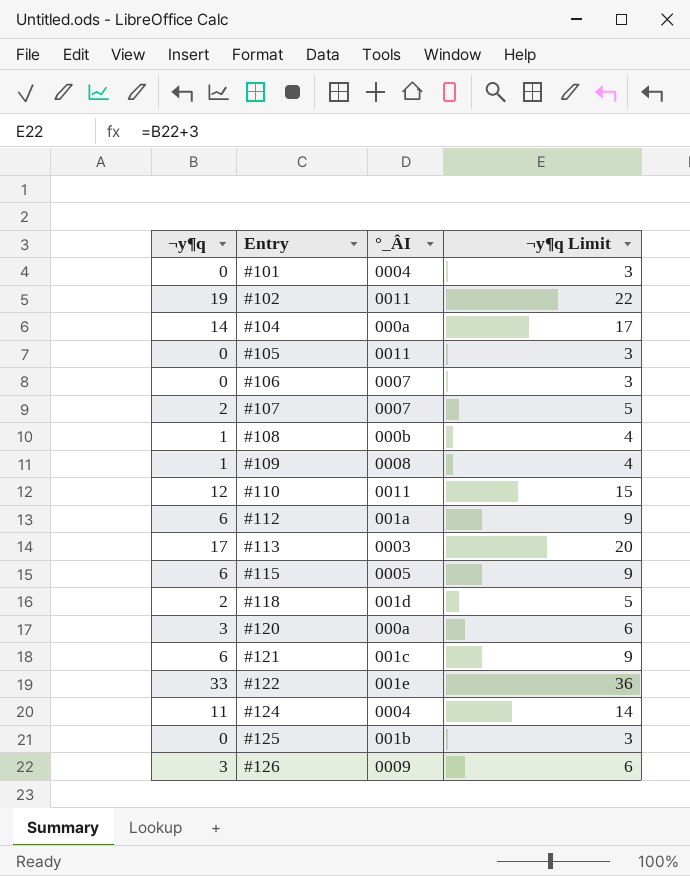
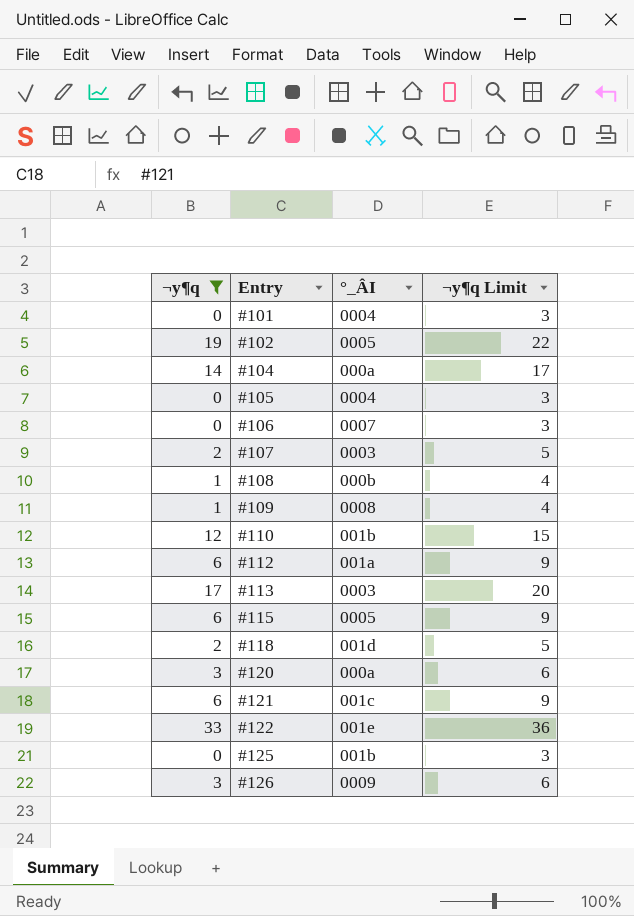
filter: none -> ¬y¶q != 11
#102 | °_ÂI: 0011 -> 0005
#105 | °_ÂI: 0011 -> 0004
#107 | °_ÂI: 0007 -> 0003
#110 | °_ÂI: 0011 -> 001b

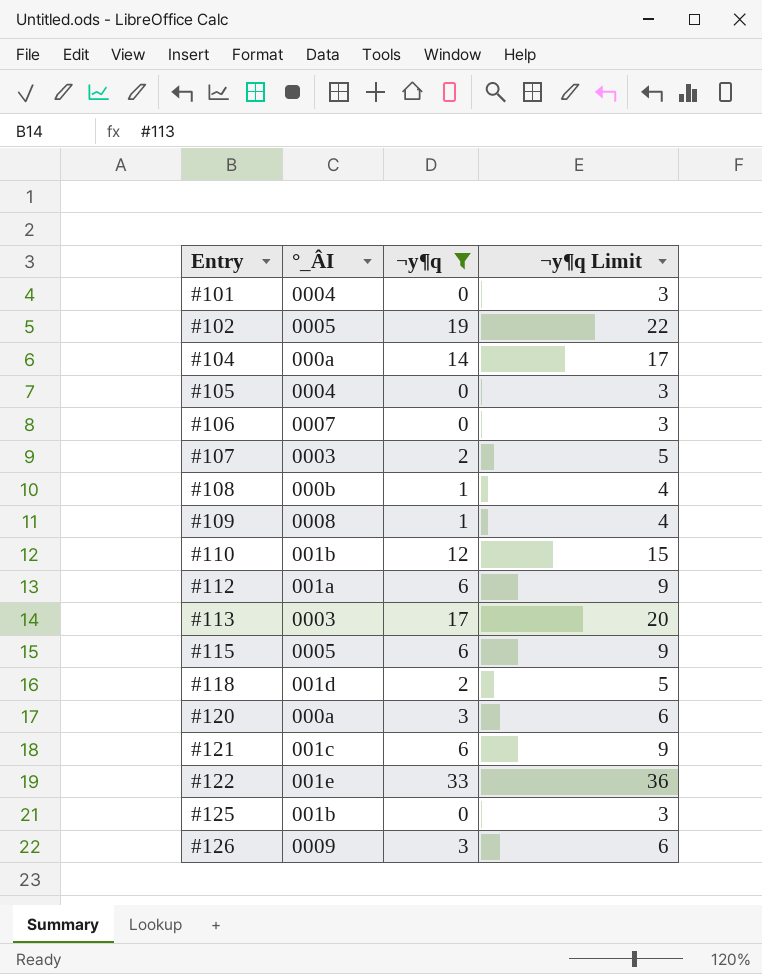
column ¬y¶q | position: 1 -> 3

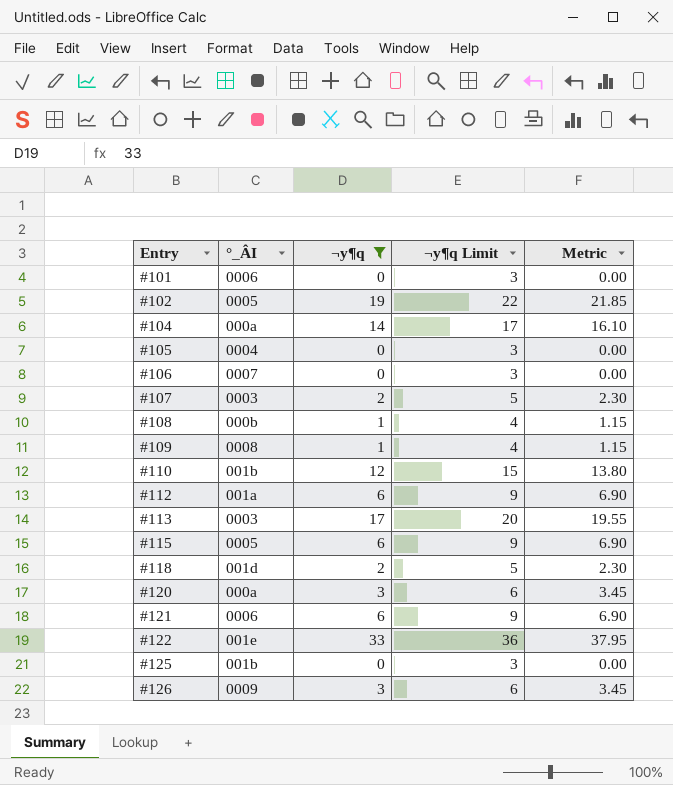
column Metric | formula: none -> [¬y¶q] * 1.15
#101 | °_ÂI: 0004 -> 0006
#121 | °_ÂI: 001c -> 0006

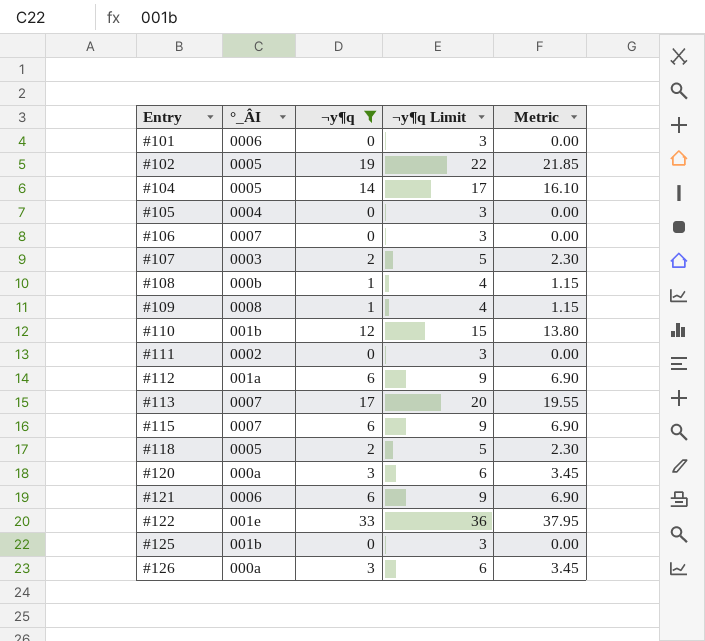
#104 | °_ÂI: 000a -> 0005
row #111: none -> 0002 | 0 | 3 | 0.00
#113 | °_ÂI: 0003 -> 0007
#115 | °_ÂI: 0005 -> 0007
#118 | °_ÂI: 001d -> 0005
#126 | °_ÂI: 0009 -> 000a

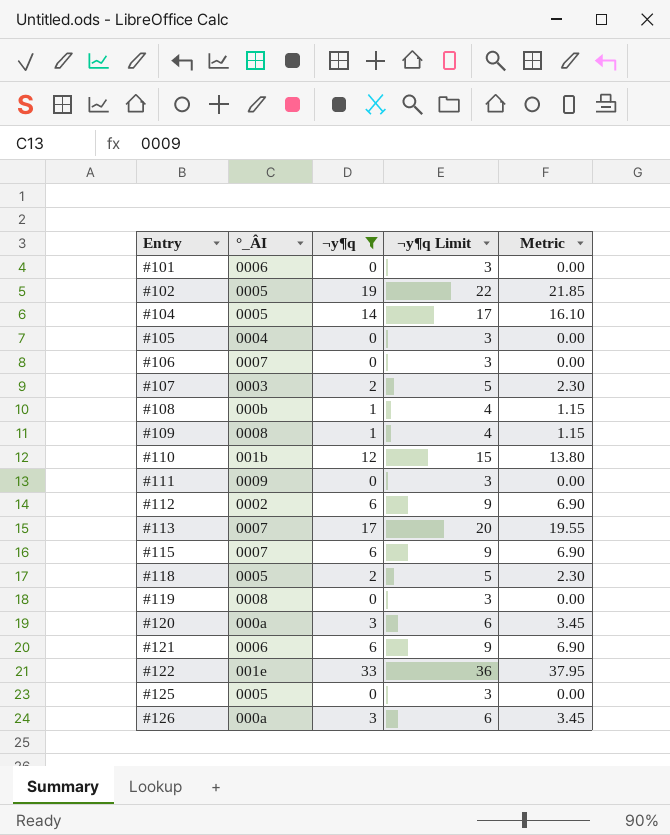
#111 | °_ÂI: 0002 -> 0009
#112 | °_ÂI: 001a -> 0002
row #119: none -> 0008 | 0 | 3 | 0.00
#125 | °_ÂI: 001b -> 0005

